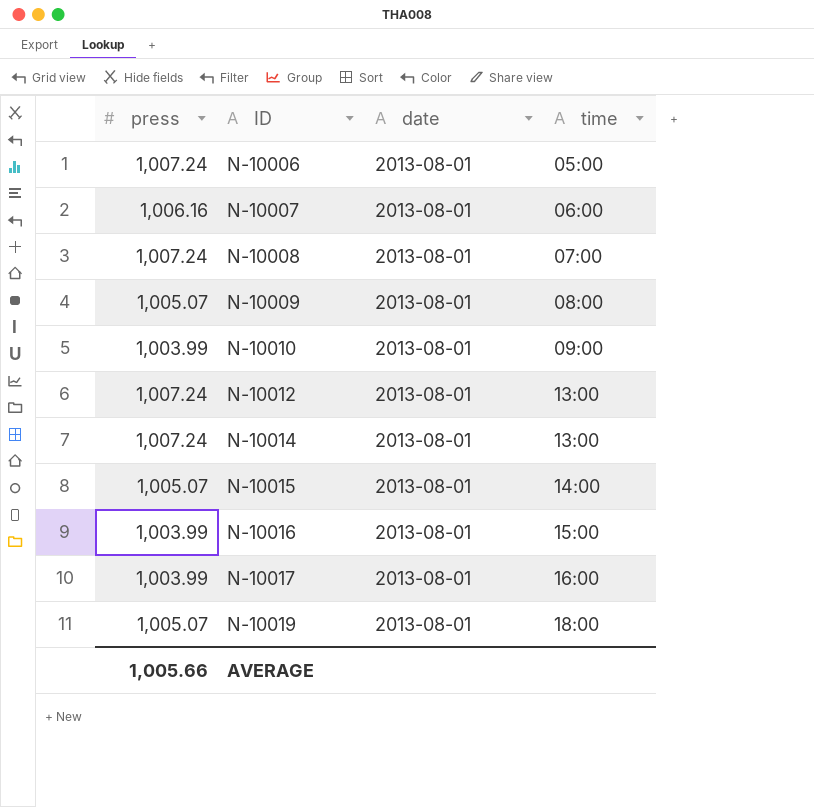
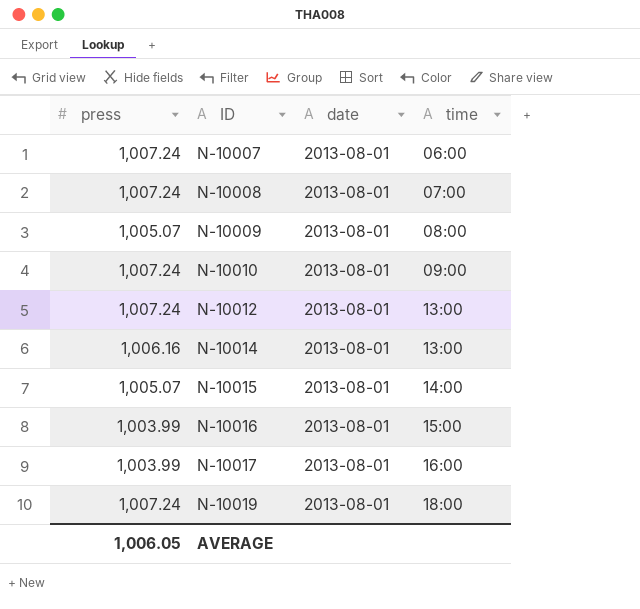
row N-10006: 1,007.24 | 2013-08-01 | 05:00 -> none
N-10007 | press: 1,006.16 -> 1,007.24
N-10010 | press: 1,003.99 -> 1,007.24
N-10014 | press: 1,007.24 -> 1,006.16
N-10019 | press: 1,005.07 -> 1,007.24
AVERAGE | press: 1,005.66 -> 1,006.05

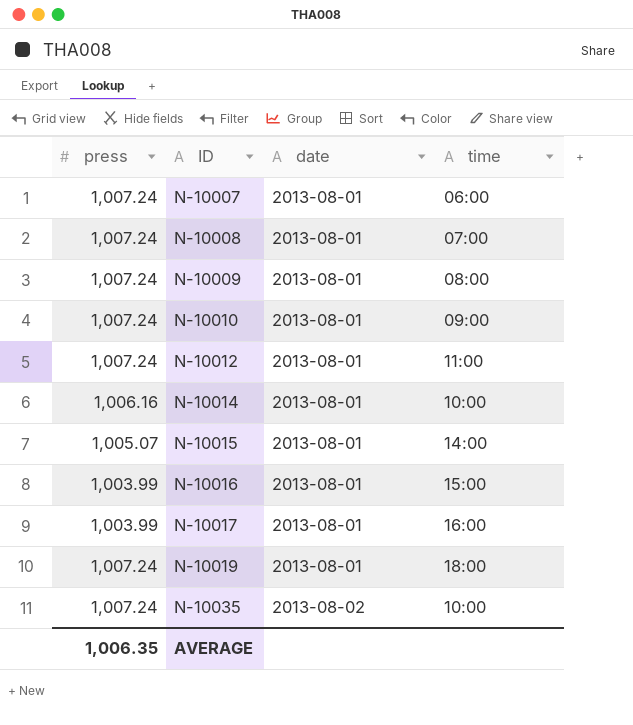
N-10009 | press: 1,005.07 -> 1,007.24
N-10012 | time: 13:00 -> 11:00
N-10014 | time: 13:00 -> 10:00
row N-10035: none -> 1,007.24 | 2013-08-02 | 10:00
AVERAGE | press: 1,006.05 -> 1,006.35

